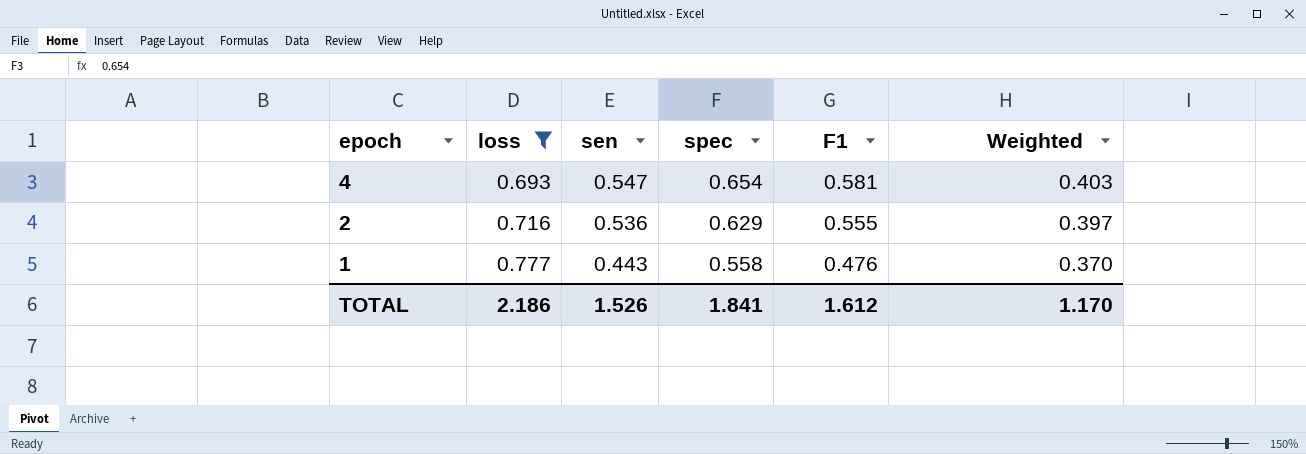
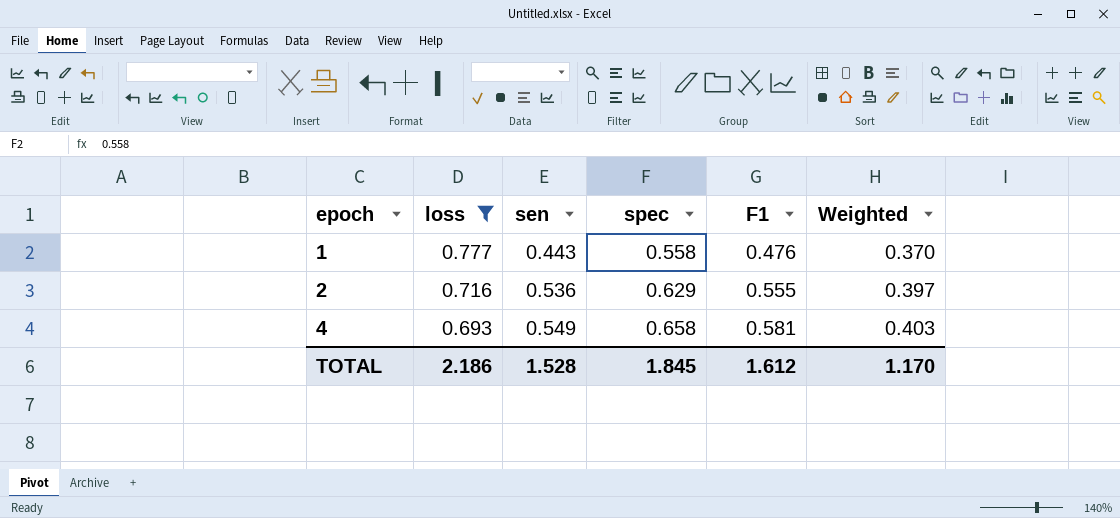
row order: epoch descending -> epoch ascending
4 | sen: 0.547 -> 0.549
4 | spec: 0.654 -> 0.658
TOTAL | sen: 1.526 -> 1.528
TOTAL | spec: 1.841 -> 1.845

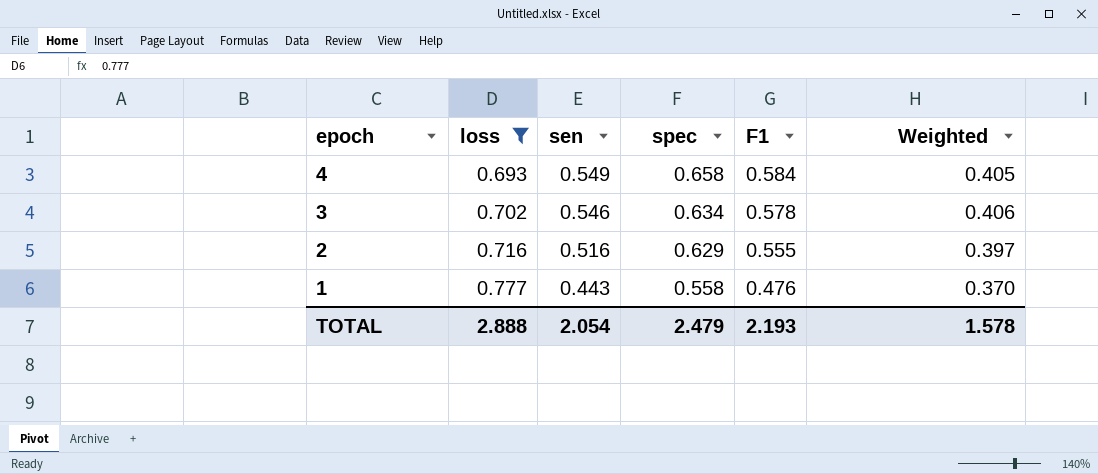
row order: epoch ascending -> epoch descending
4 | F1: 0.581 -> 0.584
4 | Weighted: 0.403 -> 0.405
row 3: none -> 0.702 | 0.546 | 0.634 | 0.578 | 0.406
2 | sen: 0.536 -> 0.516
TOTAL | loss: 2.186 -> 2.888
TOTAL | sen: 1.528 -> 2.054
TOTAL | spec: 1.845 -> 2.479
TOTAL | F1: 1.612 -> 2.193
TOTAL | Weighted: 1.170 -> 1.578

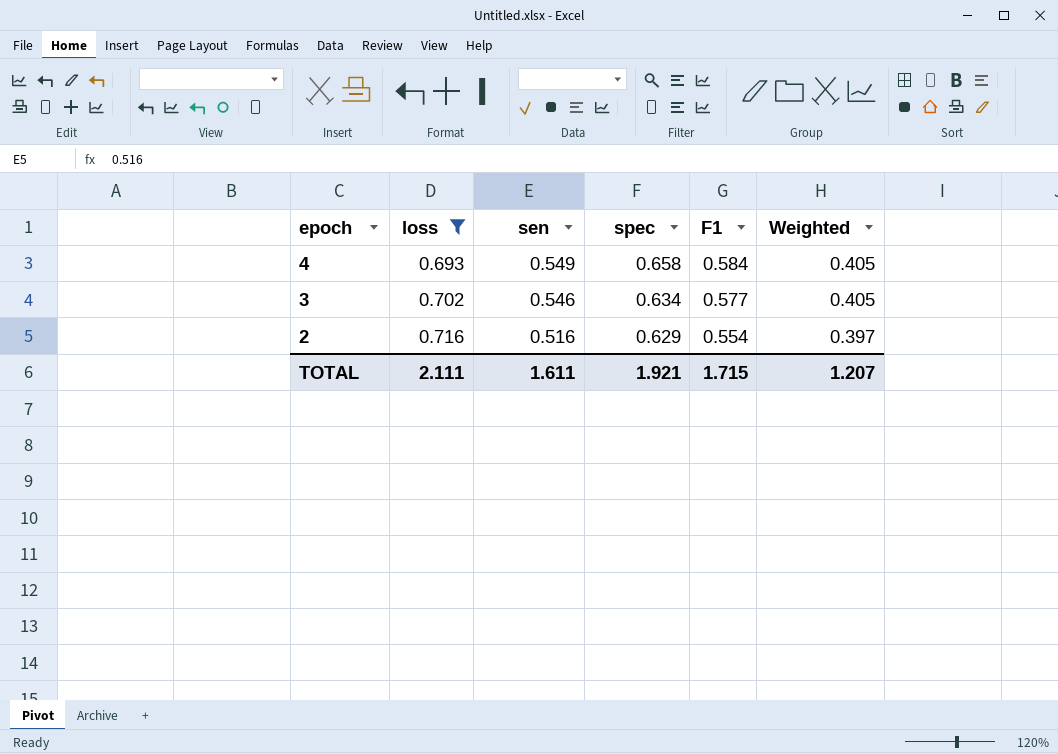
row 1: 0.777 | 0.443 | 0.558 | 0.476 | 0.370 -> none
3 | F1: 0.578 -> 0.577
3 | Weighted: 0.406 -> 0.405
2 | F1: 0.555 -> 0.554
TOTAL | loss: 2.888 -> 2.111
TOTAL | sen: 2.054 -> 1.611
TOTAL | spec: 2.479 -> 1.921
TOTAL | F1: 2.193 -> 1.715
TOTAL | Weighted: 1.578 -> 1.207

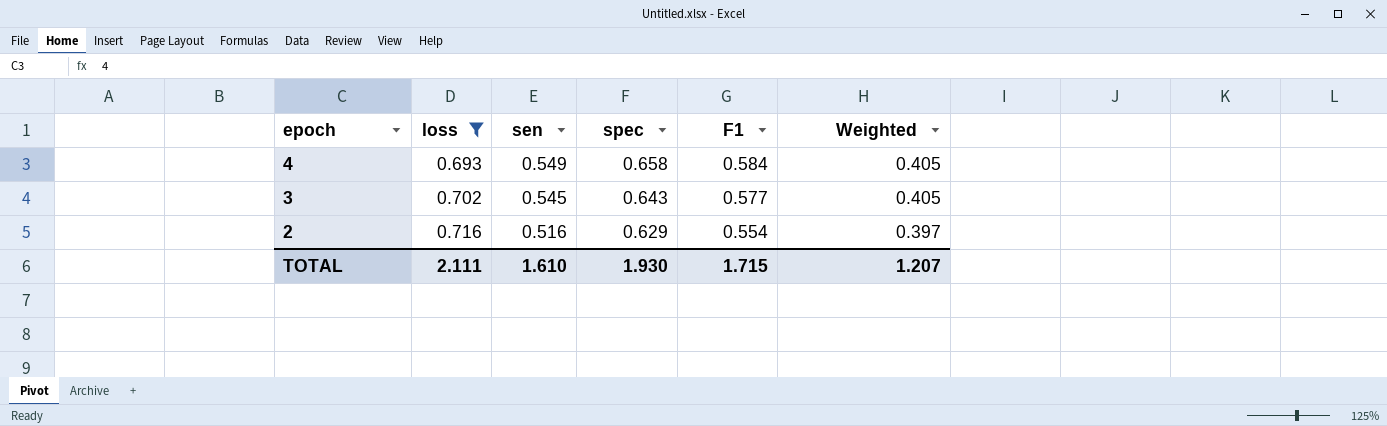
3 | sen: 0.546 -> 0.545
3 | spec: 0.634 -> 0.643
TOTAL | sen: 1.611 -> 1.610
TOTAL | spec: 1.921 -> 1.930

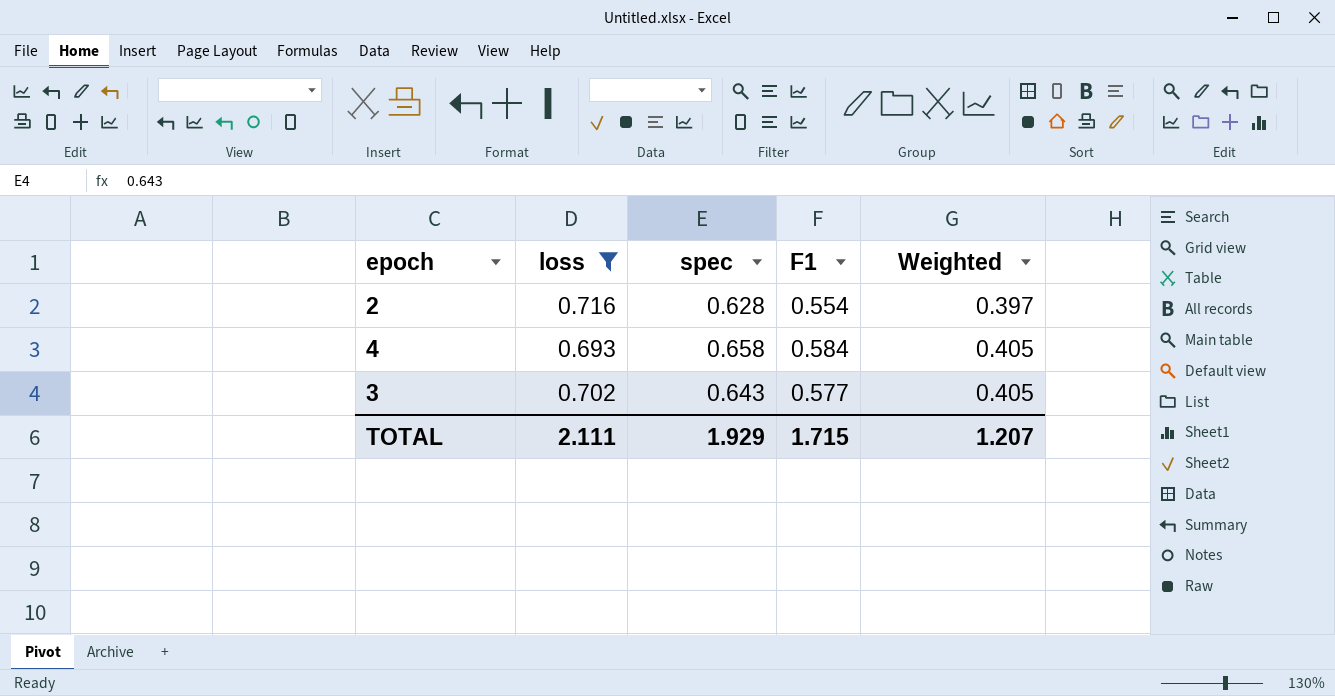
row order: epoch descending -> Weighted ascending
column sen | position: 3 -> none
2 | spec: 0.629 -> 0.628
TOTAL | spec: 1.930 -> 1.929

